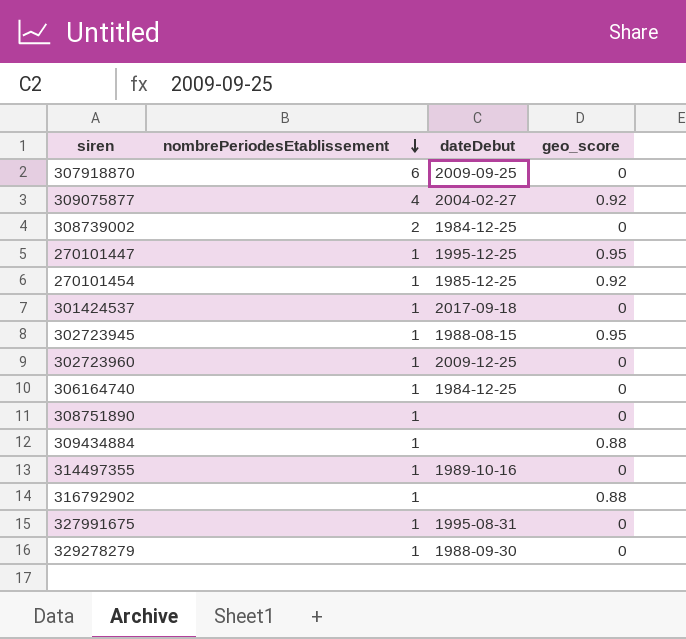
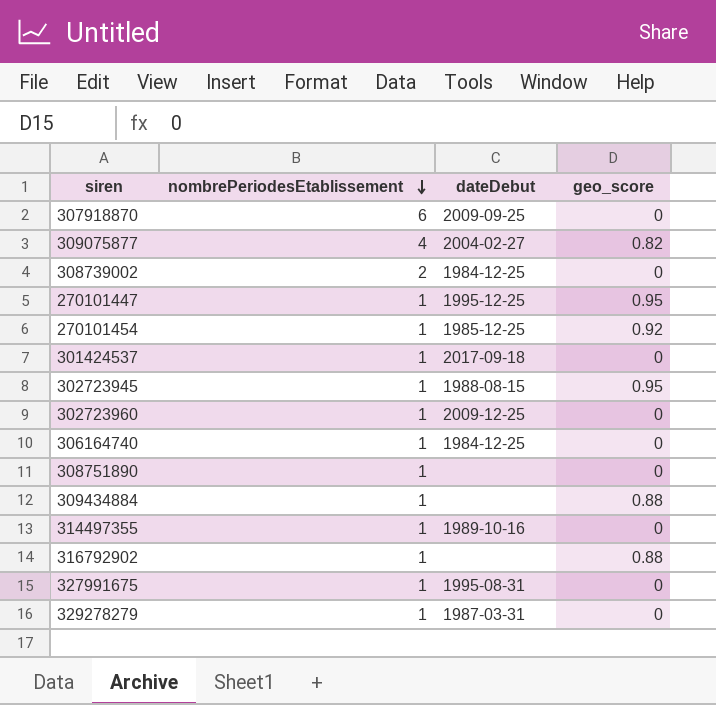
309075877 | geo_score: 0.92 -> 0.82
329278279 | dateDebut: 1988-09-30 -> 1987-03-31

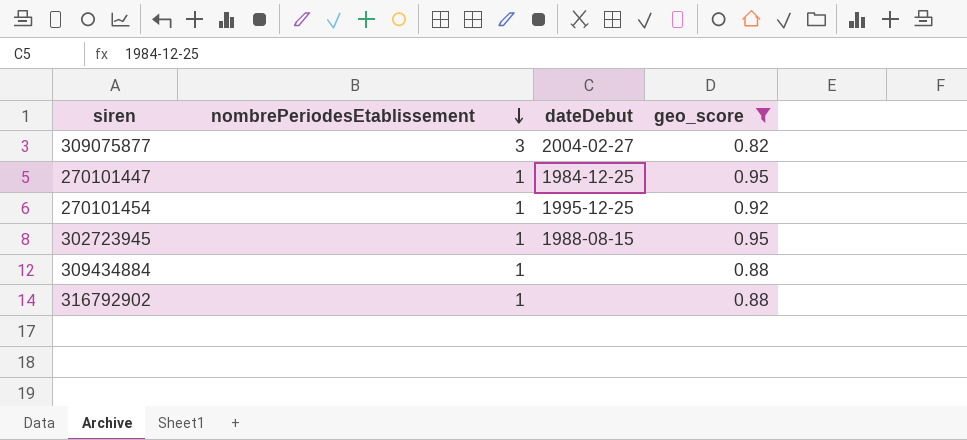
filter: none -> geo_score != 0
309075877 | nombrePeriodesEtablissement: 4 -> 3
270101447 | dateDebut: 1995-12-25 -> 1984-12-25
270101454 | dateDebut: 1985-12-25 -> 1995-12-25

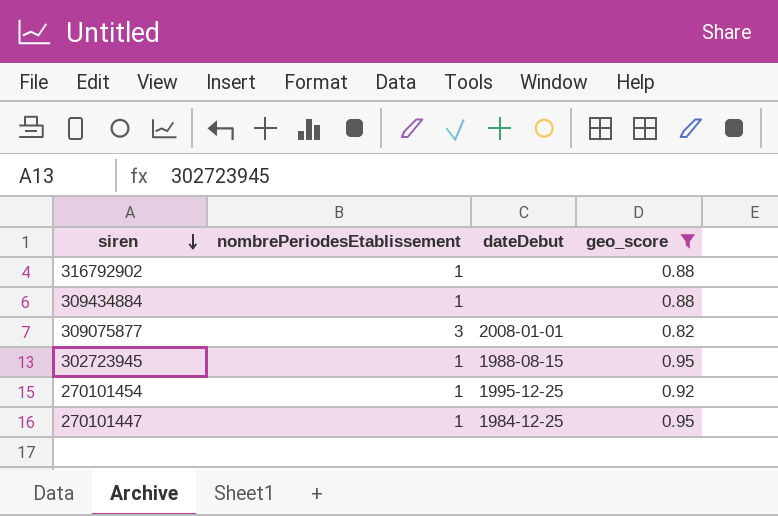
row order: nombrePeriodesEtablissement descending -> siren descending
309075877 | dateDebut: 2004-02-27 -> 2008-01-01

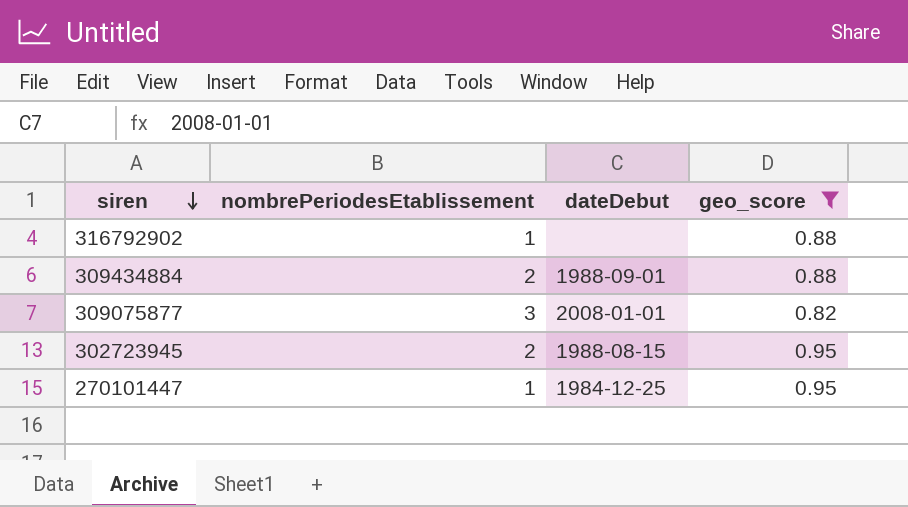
row 270101454: 1 | 1995-12-25 | 0.92 -> none
309434884 | nombrePeriodesEtablissement: 1 -> 2
309434884 | dateDebut: none -> 1988-09-01
302723945 | nombrePeriodesEtablissement: 1 -> 2

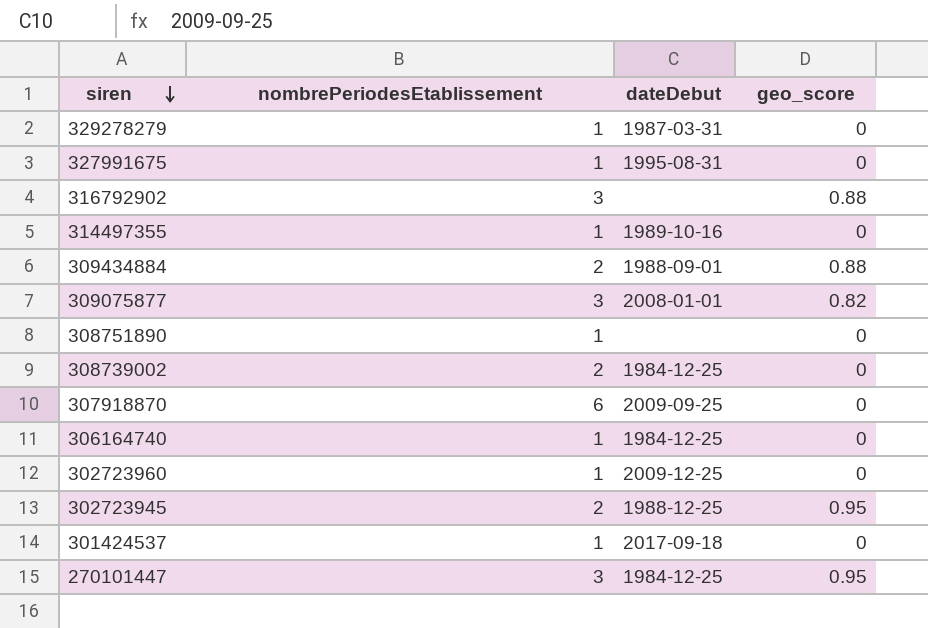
filter: geo_score != 0 -> none
316792902 | nombrePeriodesEtablissement: 1 -> 3
302723945 | dateDebut: 1988-08-15 -> 1988-12-25
270101447 | nombrePeriodesEtablissement: 1 -> 3

